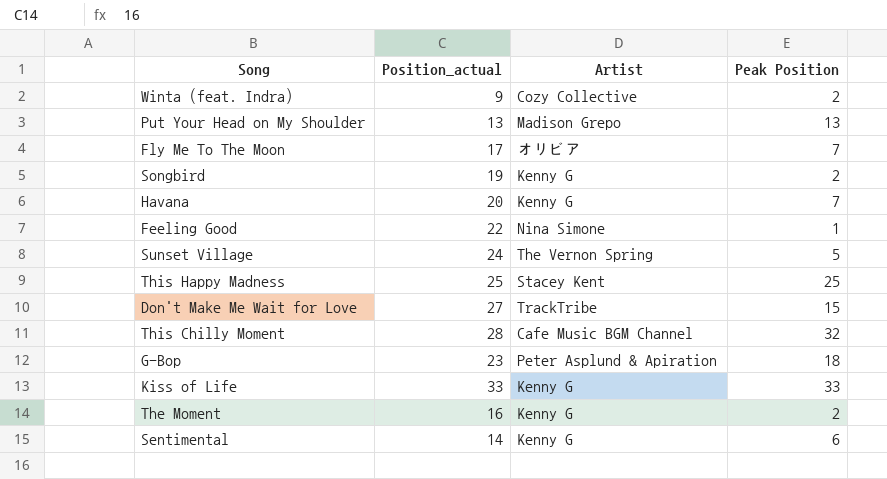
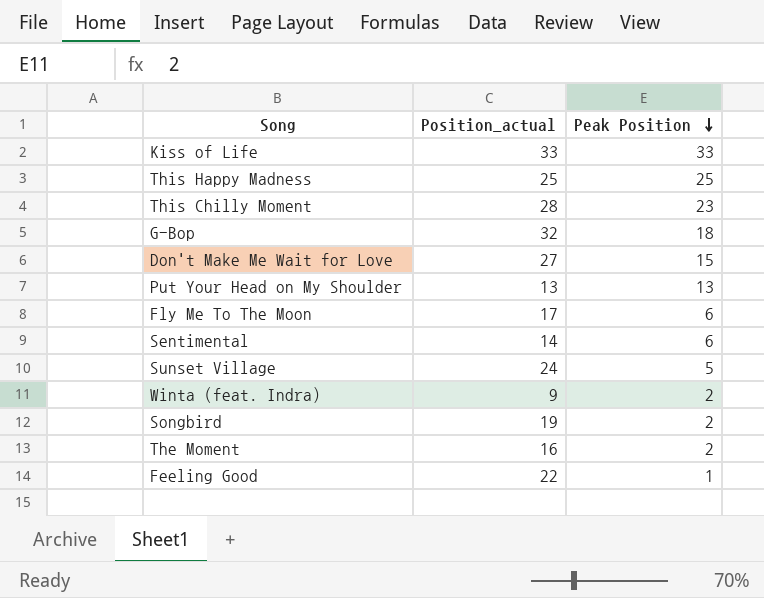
row order: none -> Peak Position descending
column Artist | position: 3 -> none
row Havana: 20 | Kenny G | 7 -> none
This Chilly Moment | Peak Position: 32 -> 23
G-Bop | Position_actual: 23 -> 32
Fly Me To The Moon | Peak Position: 7 -> 6

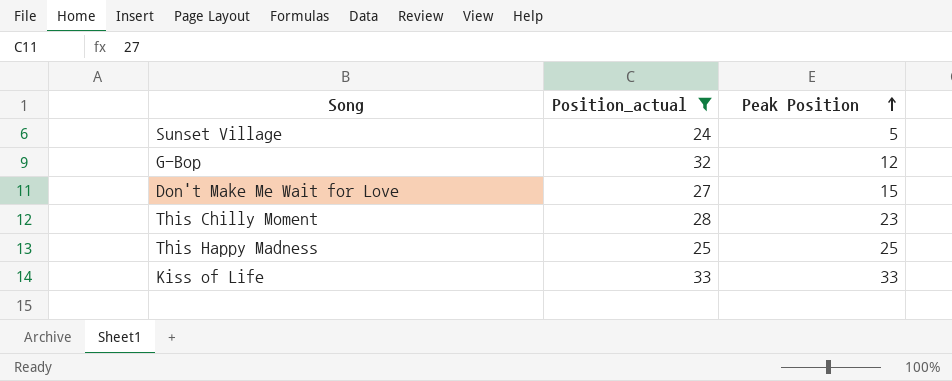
filter: none -> Position_actual >= 24
row order: Peak Position descending -> Peak Position ascending
G-Bop | Peak Position: 18 -> 12

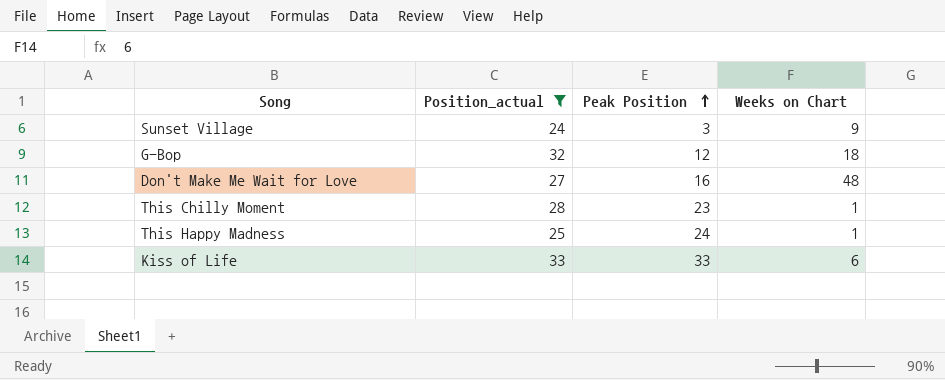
column Weeks on Chart | position: none -> 4
Sunset Village | Peak Position: 5 -> 3
Don't Make Me Wait for Love | Peak Position: 15 -> 16
This Happy Madness | Peak Position: 25 -> 24

